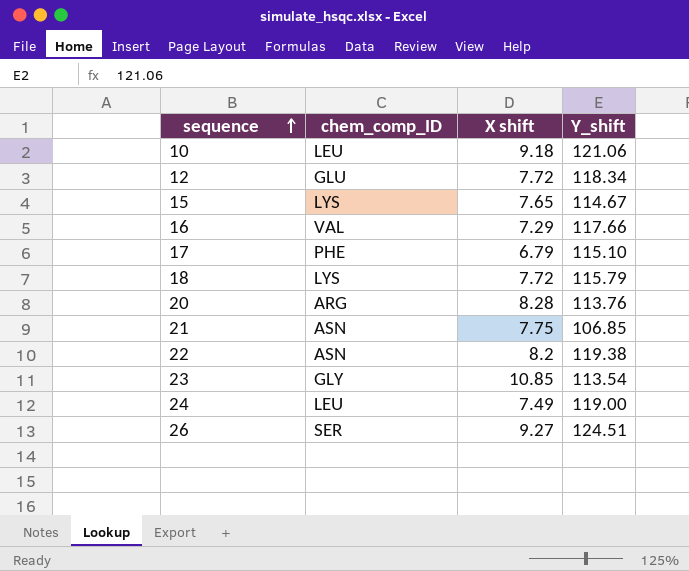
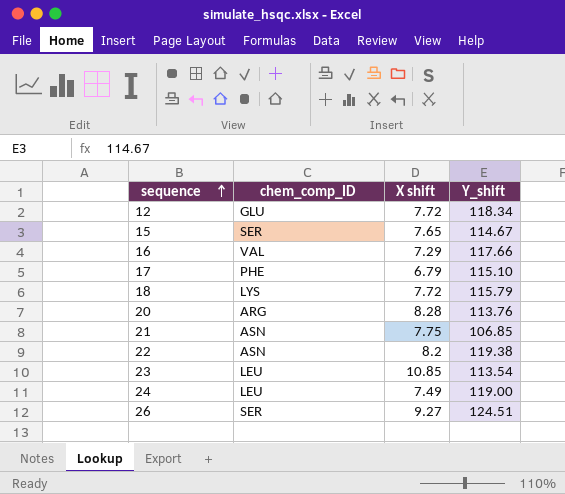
row 10: LEU | 9.18 | 121.06 -> none
15 | chem_comp_ID: LYS -> SER
23 | chem_comp_ID: GLY -> LEU

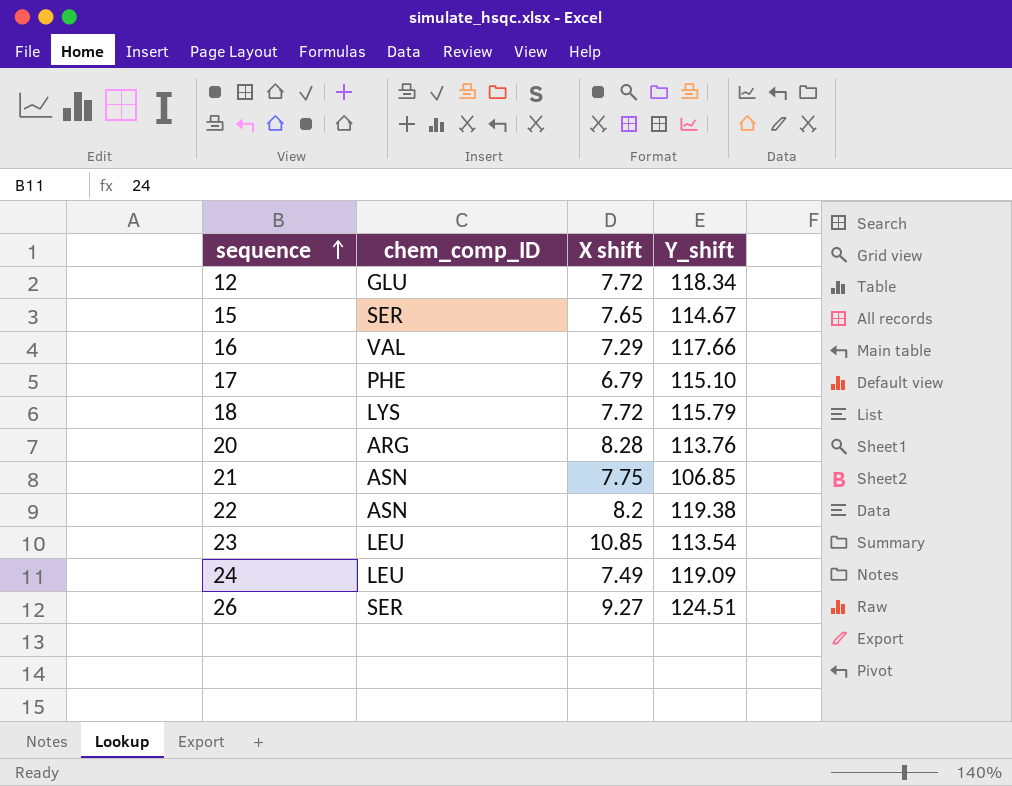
24 | Y_shift: 119.00 -> 119.09

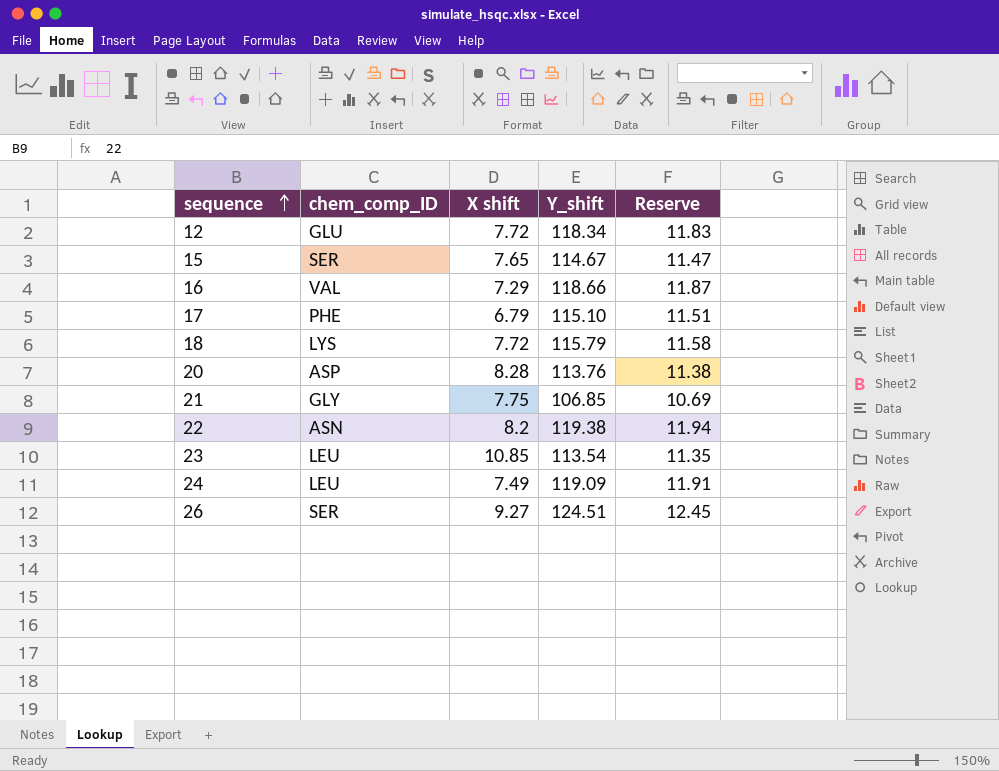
column Reserve | formula: none -> [Y_shift] * 0.1
16 | Y_shift: 117.66 -> 118.66
20 | chem_comp_ID: ARG -> ASP
21 | chem_comp_ID: ASN -> GLY

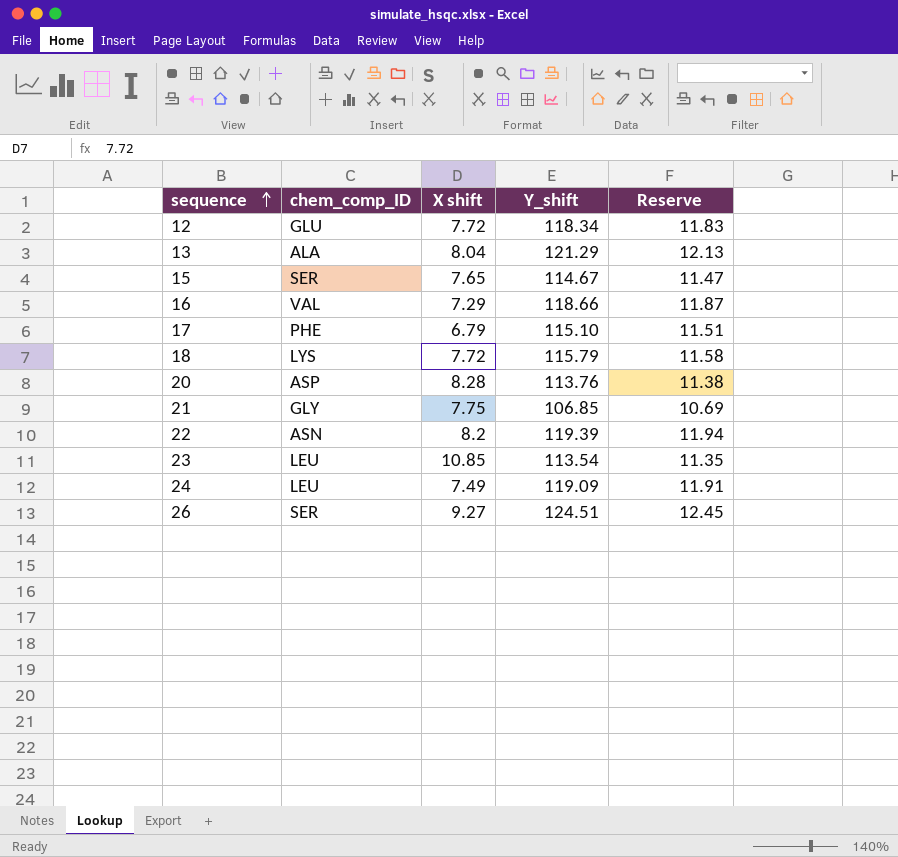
row 13: none -> ALA | 8.04 | 121.29 | 12.13
22 | Y_shift: 119.38 -> 119.39

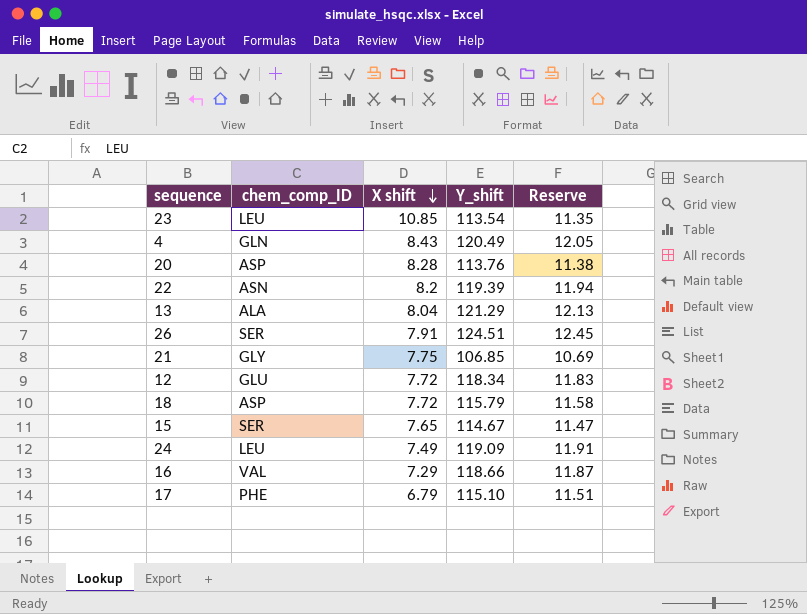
row order: sequence ascending -> X shift descending
row 4: none -> GLN | 8.43 | 120.49 | 12.05
26 | X shift: 9.27 -> 7.91
18 | chem_comp_ID: LYS -> ASP

